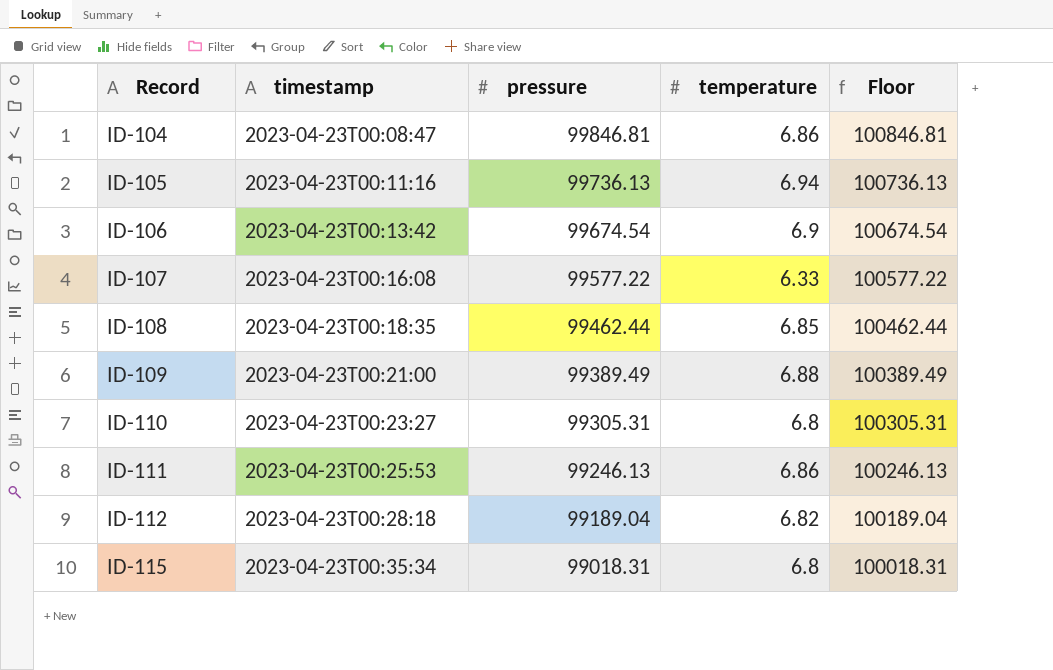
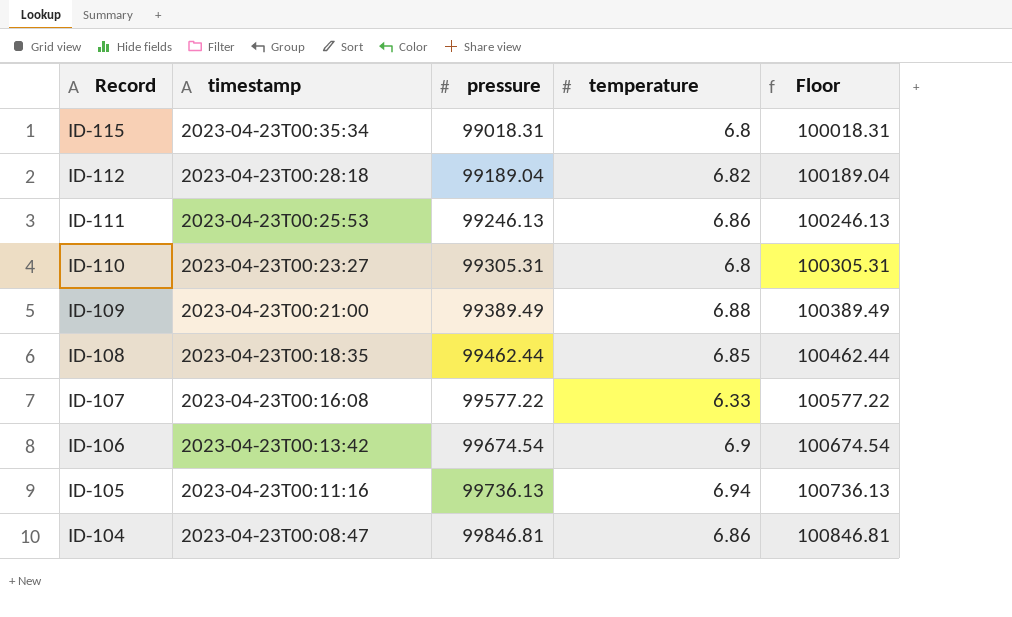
row order: Record ascending -> Record descending

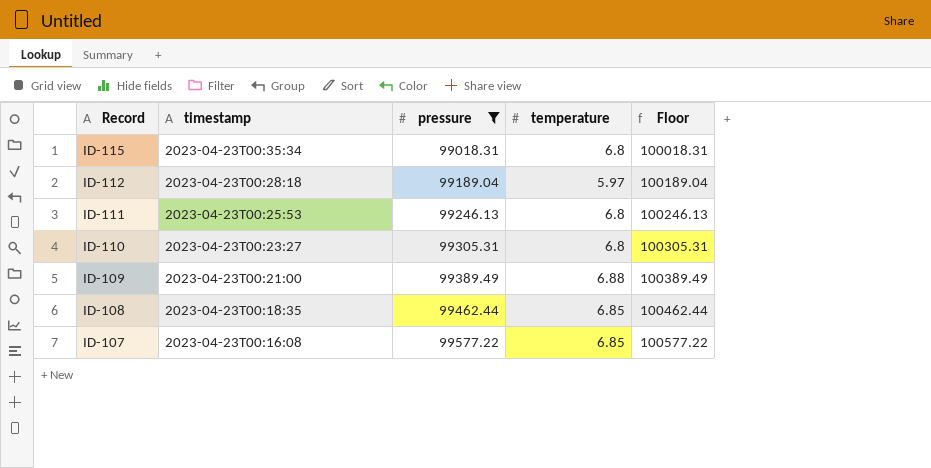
filter: none -> pressure <= 99577.22
ID-112 | temperature: 6.82 -> 5.97
ID-111 | temperature: 6.86 -> 6.8
ID-107 | temperature: 6.33 -> 6.85

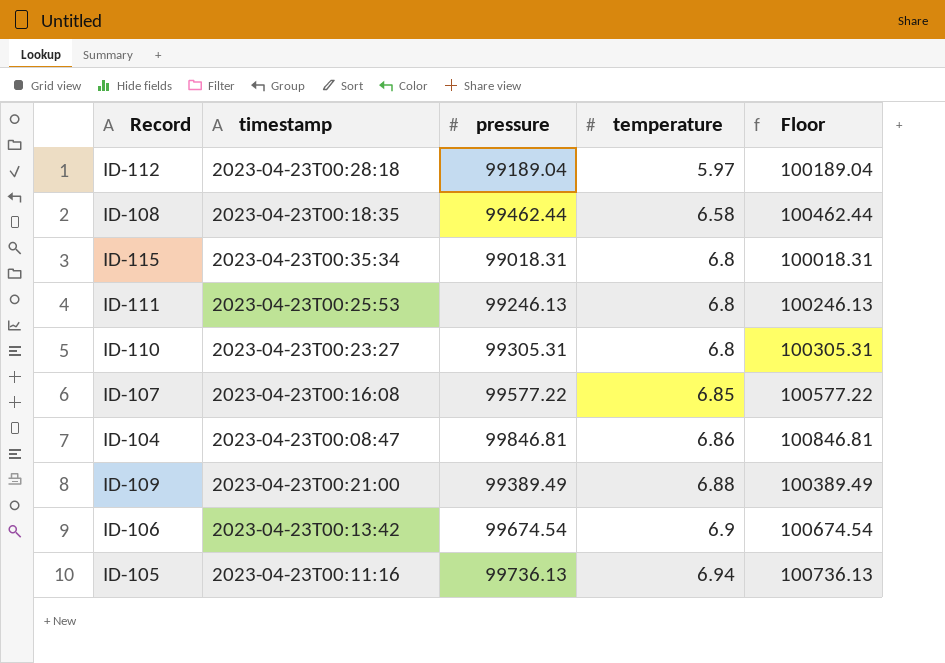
filter: pressure <= 99577.22 -> none
row order: Record descending -> temperature ascending
ID-108 | temperature: 6.85 -> 6.58

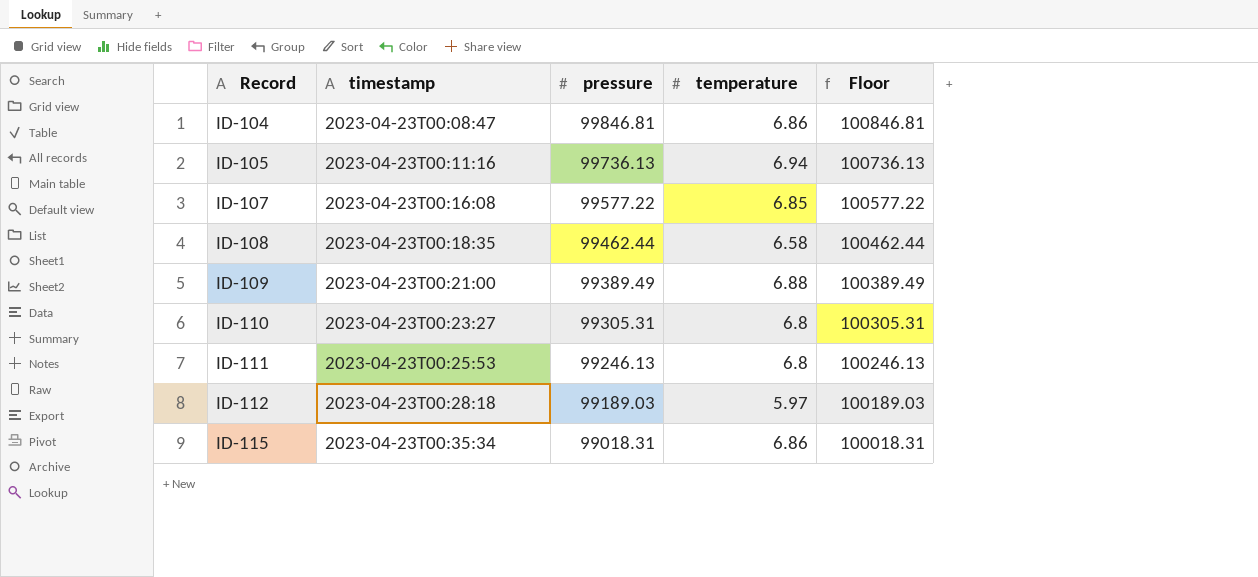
row order: temperature ascending -> Record ascending
row ID-106: 2023-04-23T00:13:42 | 99674.54 | 6.9 | 100674.54 -> none
ID-112 | pressure: 99189.04 -> 99189.03
ID-112 | Floor: 100189.04 -> 100189.03
ID-115 | temperature: 6.8 -> 6.86

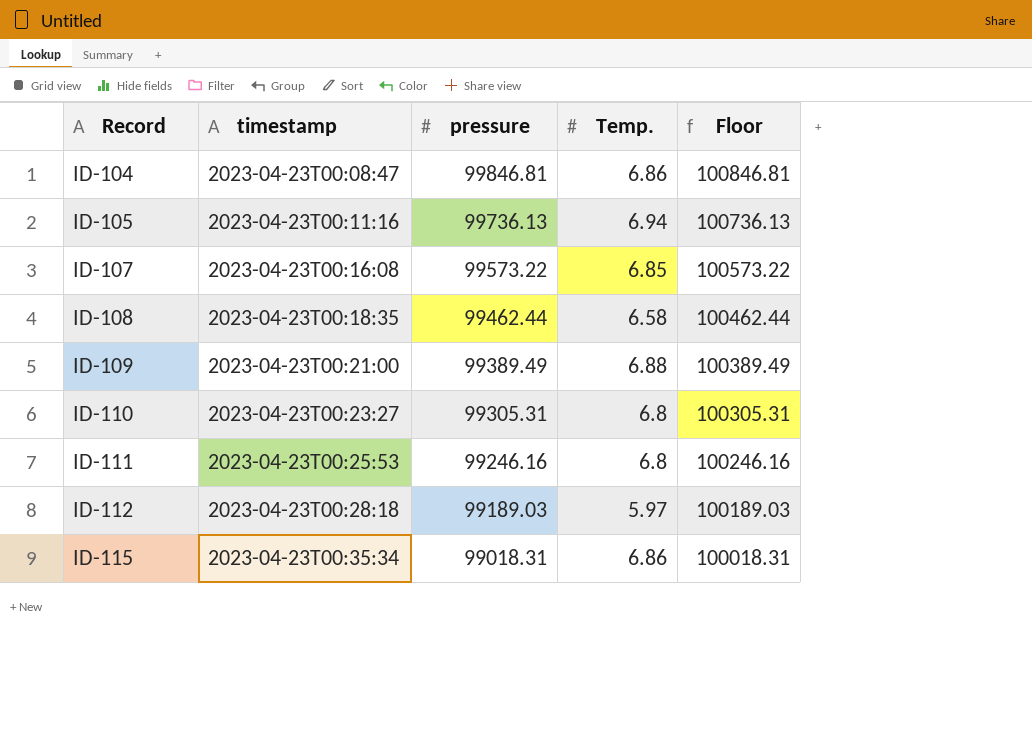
column name: temperature -> Temp.
ID-107 | pressure: 99577.22 -> 99573.22
ID-107 | Floor: 100577.22 -> 100573.22
ID-111 | pressure: 99246.13 -> 99246.16
ID-111 | Floor: 100246.13 -> 100246.16

